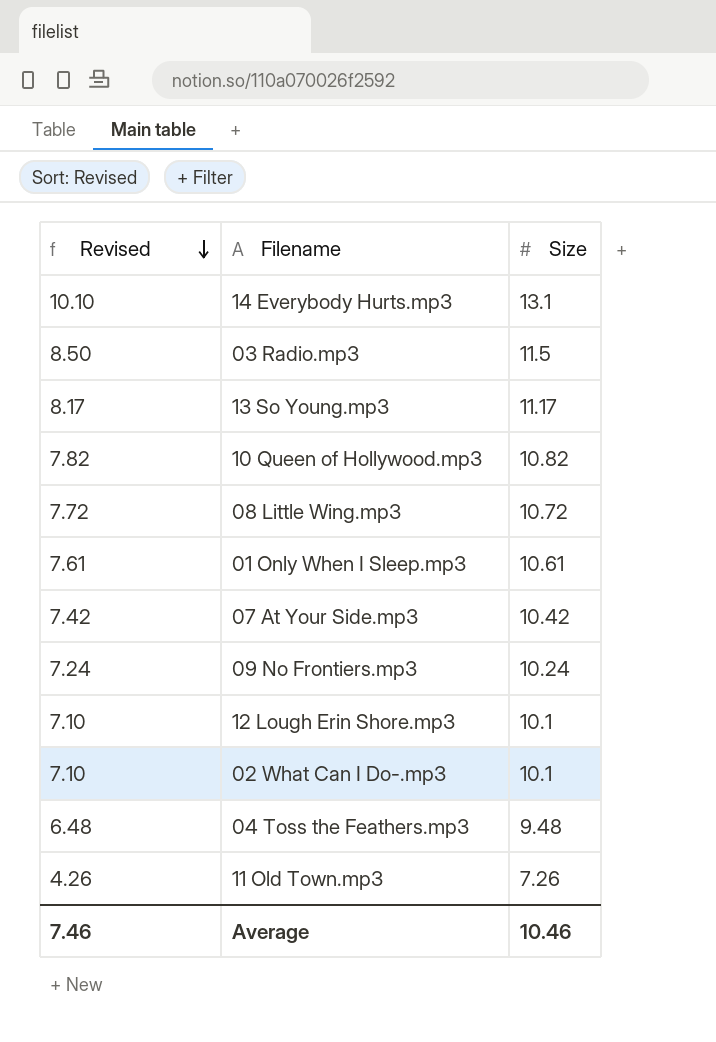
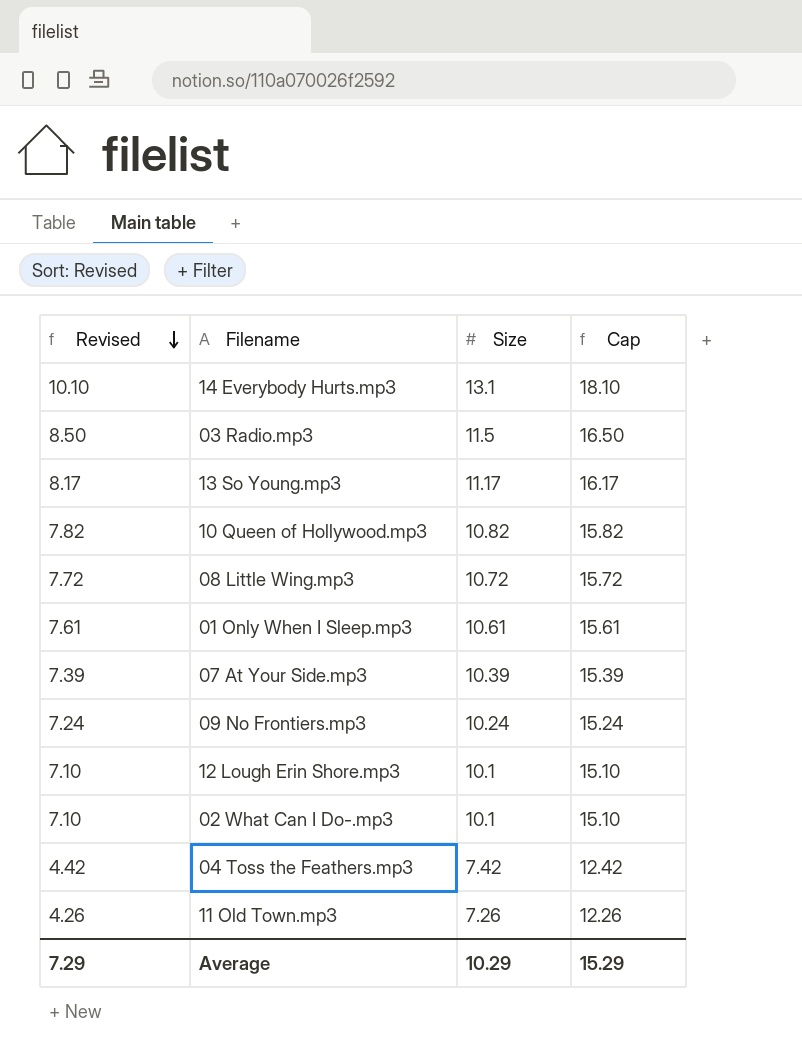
column Cap | formula: none -> [Size] + 5
07 At Your Side.mp3 | Revised: 7.42 -> 7.39
07 At Your Side.mp3 | Size: 10.42 -> 10.39
04 Toss the Feathers.mp3 | Revised: 6.48 -> 4.42
04 Toss the Feathers.mp3 | Size: 9.48 -> 7.42
Average | Revised: 7.46 -> 7.29
Average | Size: 10.46 -> 10.29

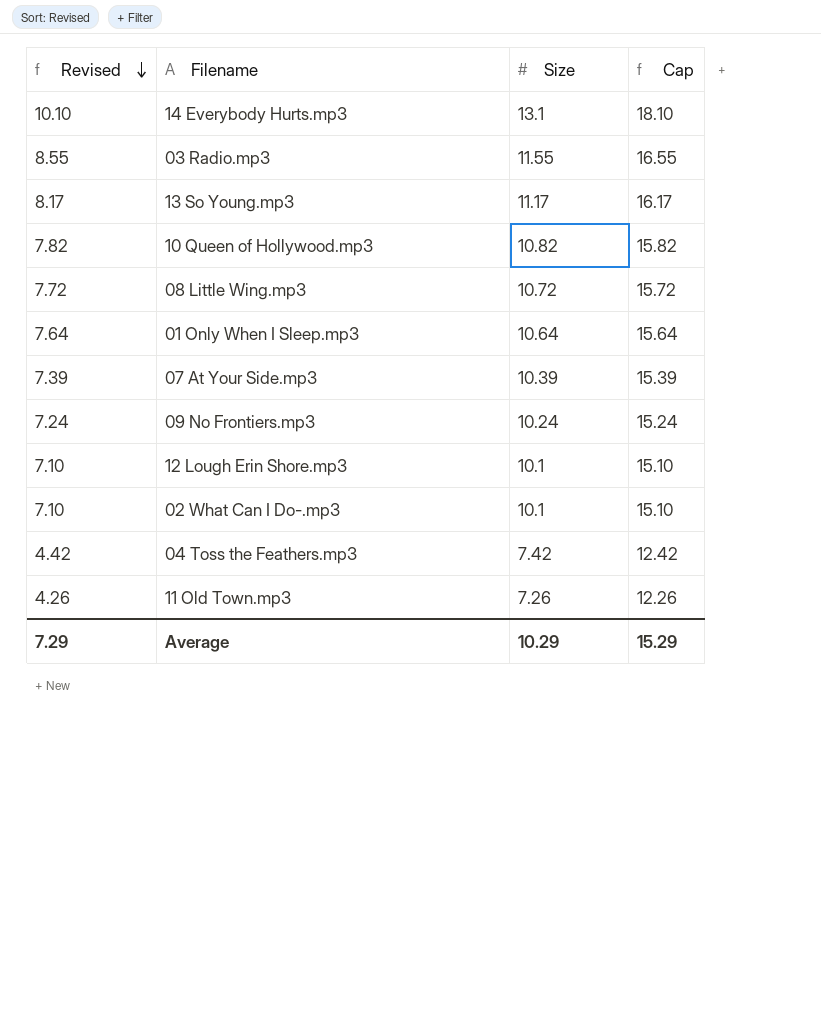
03 Radio.mp3 | Revised: 8.50 -> 8.55
03 Radio.mp3 | Size: 11.5 -> 11.55
03 Radio.mp3 | Cap: 16.50 -> 16.55
01 Only When I Sleep.mp3 | Revised: 7.61 -> 7.64
01 Only When I Sleep.mp3 | Size: 10.61 -> 10.64
01 Only When I Sleep.mp3 | Cap: 15.61 -> 15.64

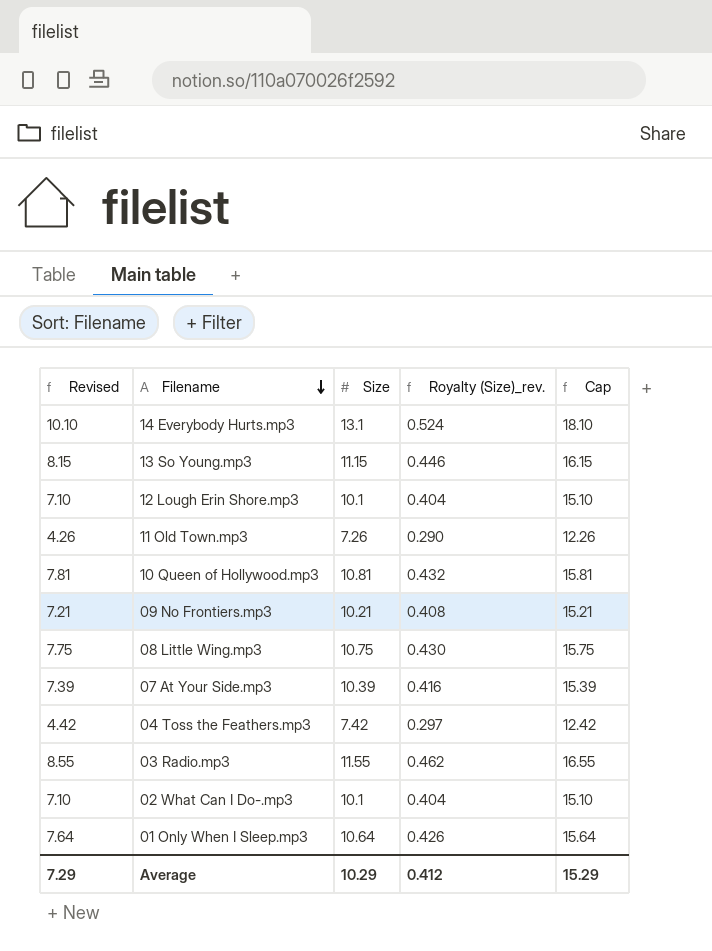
row order: Revised descending -> Filename descending
column Royalty (Size)_rev. | formula: none -> [Size] * 0.04
13 So Young.mp3 | Revised: 8.17 -> 8.15
13 So Young.mp3 | Size: 11.17 -> 11.15
13 So Young.mp3 | Cap: 16.17 -> 16.15
10 Queen of Hollywood.mp3 | Revised: 7.82 -> 7.81
10 Queen of Hollywood.mp3 | Size: 10.82 -> 10.81
10 Queen of Hollywood.mp3 | Cap: 15.82 -> 15.81
09 No Frontiers.mp3 | Revised: 7.24 -> 7.21
09 No Frontiers.mp3 | Size: 10.24 -> 10.21
09 No Frontiers.mp3 | Cap: 15.24 -> 15.21
08 Little Wing.mp3 | Revised: 7.72 -> 7.75
08 Little Wing.mp3 | Size: 10.72 -> 10.75
08 Little Wing.mp3 | Cap: 15.72 -> 15.75

